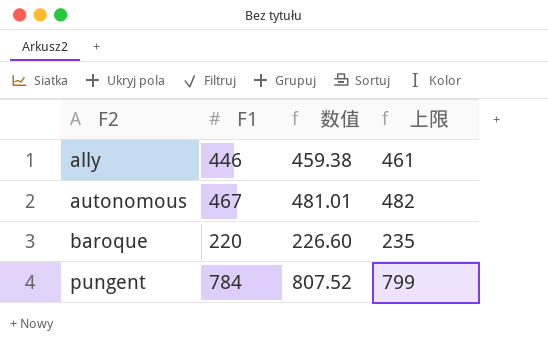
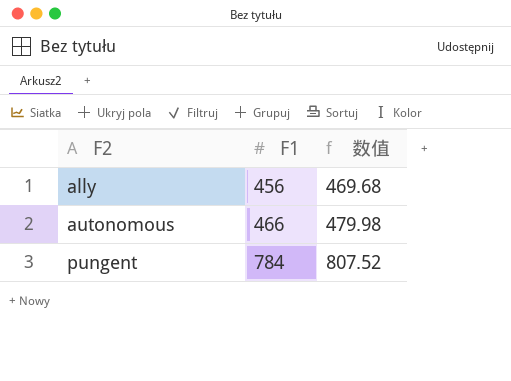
column 上限 | formula: [F1] + 15 -> none
row baroque: 220 | 226.60 | 235 -> none
ally | F1: 446 -> 456
ally | 数值: 459.38 -> 469.68
autonomous | F1: 467 -> 466
autonomous | 数值: 481.01 -> 479.98

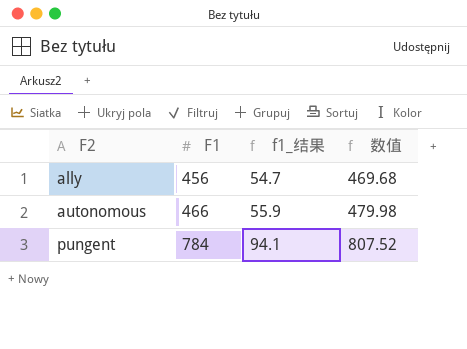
column f1_结果 | formula: none -> [F1] * 0.12

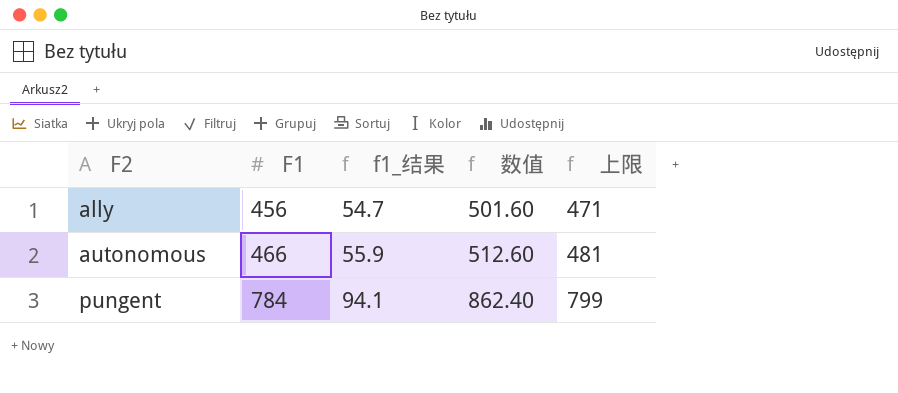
column 数值 | formula: [F1] * 1.03 -> [F1] * 1.1
column 上限 | formula: none -> [F1] + 15

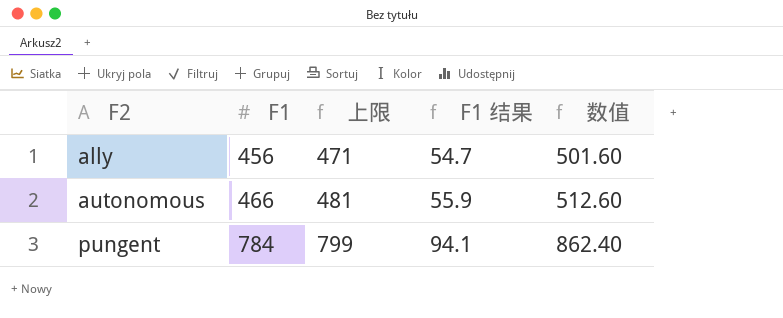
column 上限 | position: 5 -> 3
column name: f1_结果 -> F1 结果

